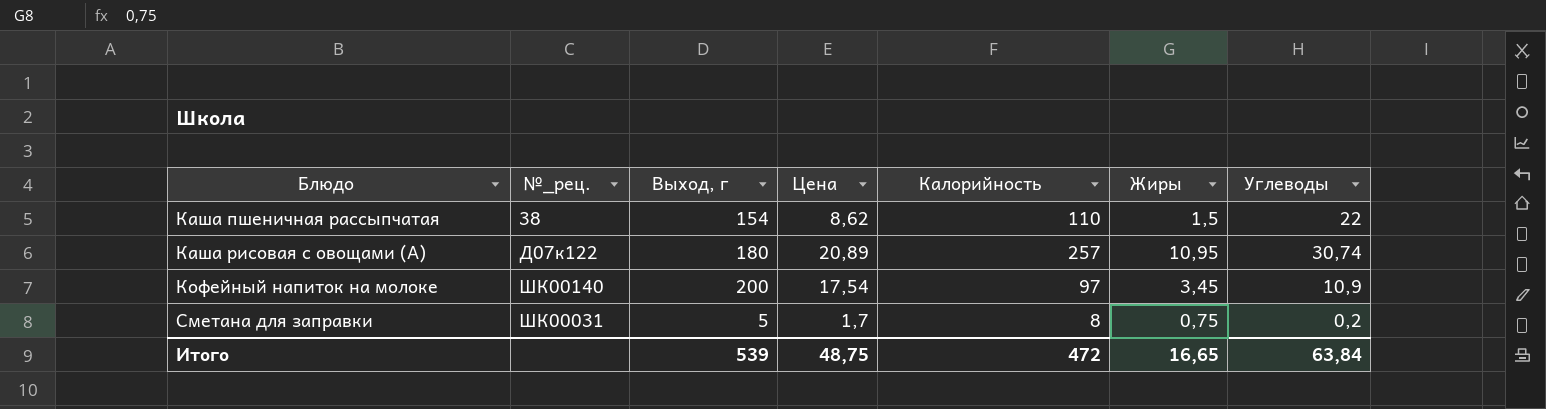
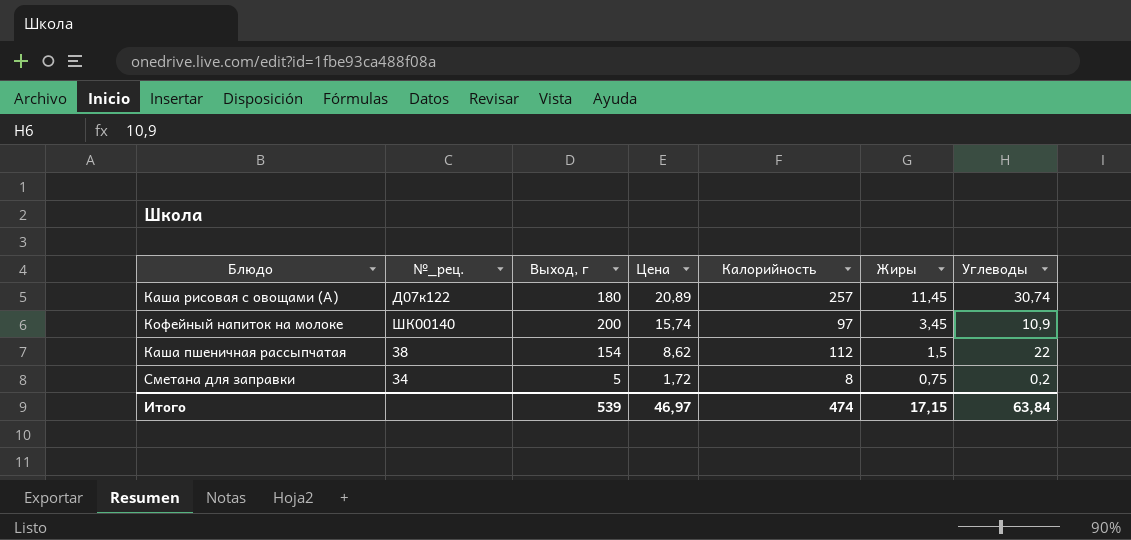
row order: Блюдо ascending -> Цена descending
Каша рисовая с овощами (А) | Жиры: 10,95 -> 11,45
Кофейный напиток на молоке | Цена: 17,54 -> 15,74
Каша пшеничная рассыпчатая | Калорийность: 110 -> 112
Сметана для заправки | №_рец.: ШК00031 -> 34
Сметана для заправки | Цена: 1,7 -> 1,72
Итого | Цена: 48,75 -> 46,97
Итого | Калорийность: 472 -> 474
Итого | Жиры: 16,65 -> 17,15

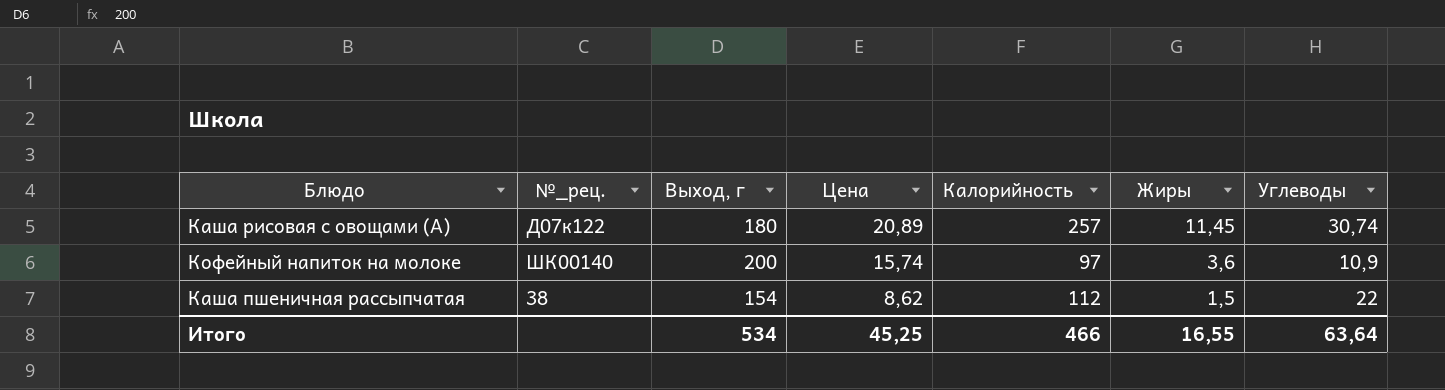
row Сметана для заправки: 34 | 5 | 1,72 | 8 | 0,75 | 0,2 -> none
Кофейный напиток на молоке | Жиры: 3,45 -> 3,6
Итого | Выход, г: 539 -> 534
Итого | Цена: 46,97 -> 45,25
Итого | Калорийность: 474 -> 466
Итого | Жиры: 17,15 -> 16,55
Итого | Углеводы: 63,84 -> 63,64

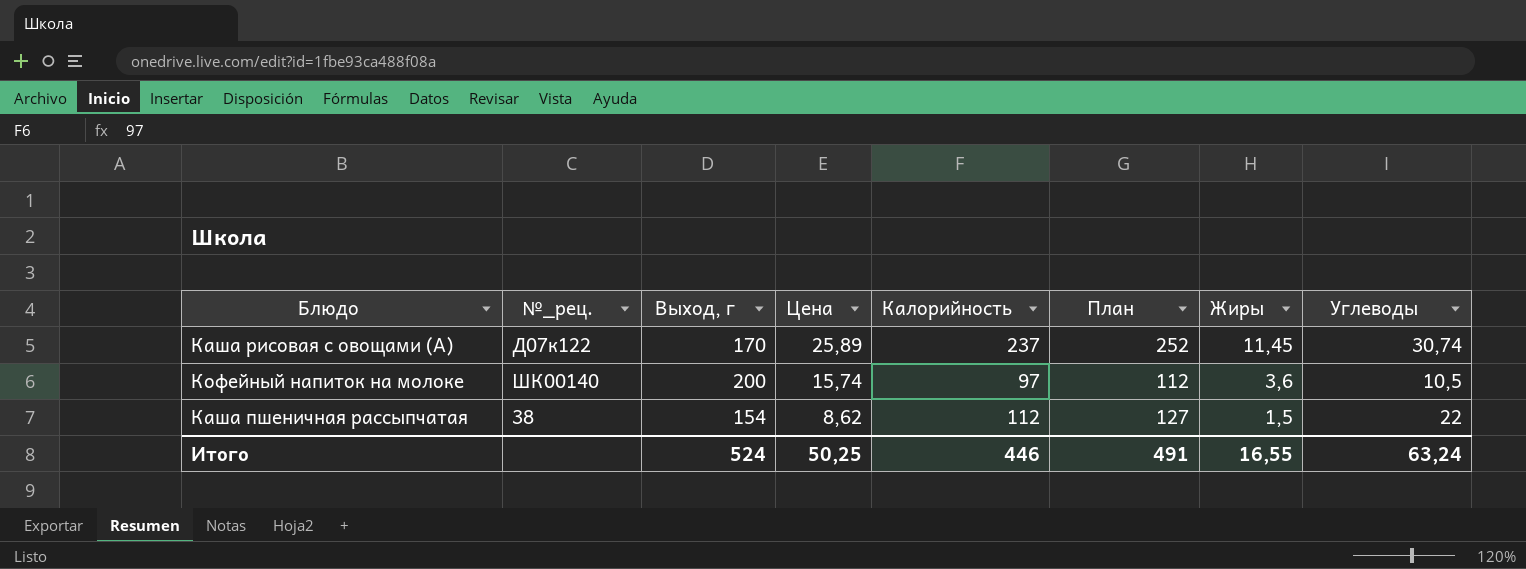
column План | formula: none -> [Калорийность] + 15
Каша рисовая с овощами (А) | Выход, г: 180 -> 170
Каша рисовая с овощами (А) | Цена: 20,89 -> 25,89
Каша рисовая с овощами (А) | Калорийность: 257 -> 237
Кофейный напиток на молоке | Углеводы: 10,9 -> 10,5
Итого | Выход, г: 534 -> 524
Итого | Цена: 45,25 -> 50,25
Итого | Калорийность: 466 -> 446
Итого | Углеводы: 63,64 -> 63,24

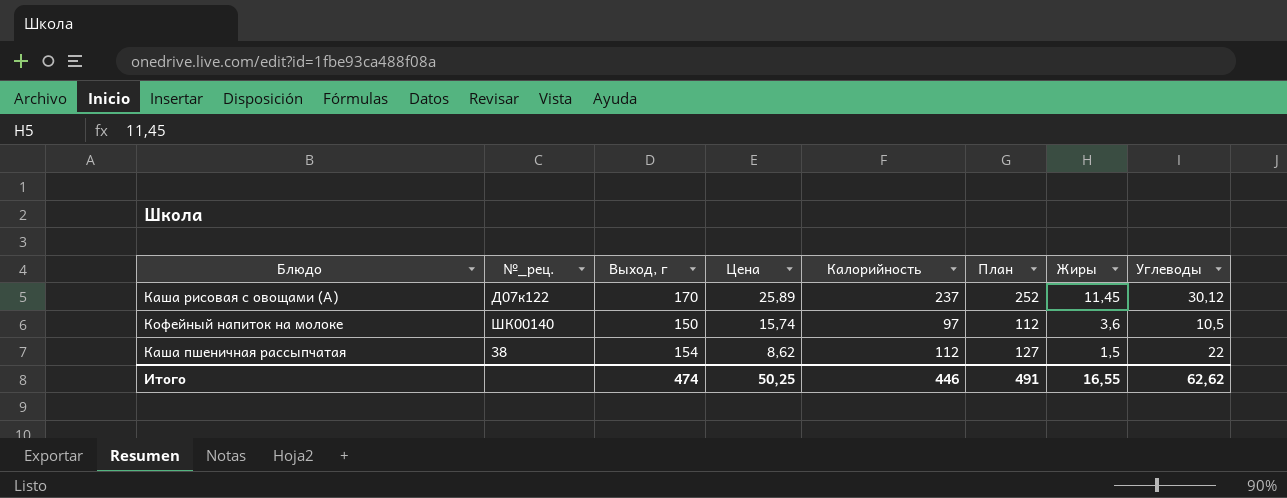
Каша рисовая с овощами (А) | Углеводы: 30,74 -> 30,12
Кофейный напиток на молоке | Выход, г: 200 -> 150
Итого | Выход, г: 524 -> 474
Итого | Углеводы: 63,24 -> 62,62

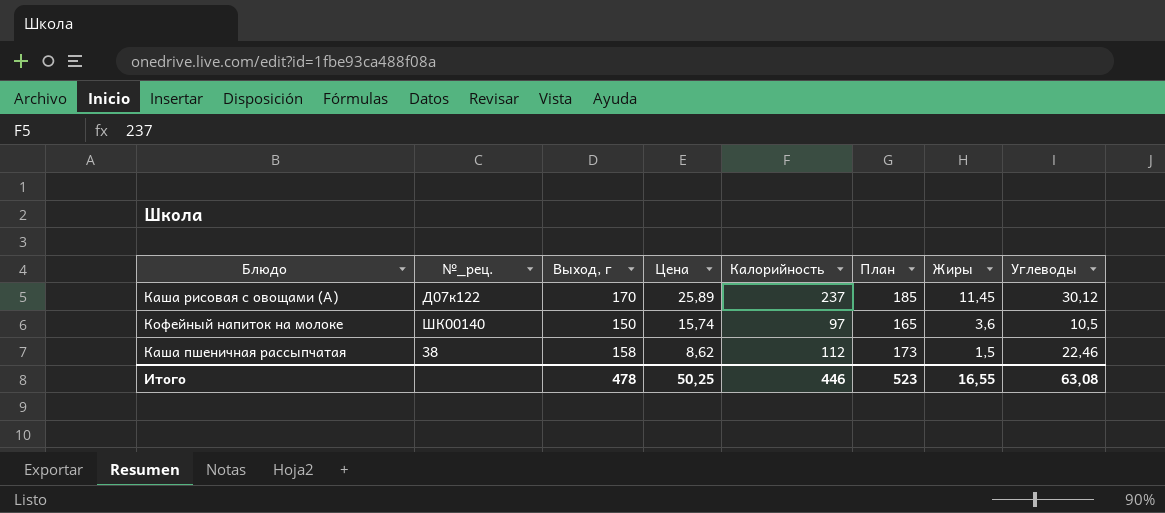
column План | formula: [Калорийность] + 15 -> [Выход, г] + 15
Каша пшеничная рассыпчатая | Выход, г: 154 -> 158
Каша пшеничная рассыпчатая | Углеводы: 22 -> 22,46
Итого | Выход, г: 474 -> 478
Итого | План: 491 -> 523
Итого | Углеводы: 62,62 -> 63,08

